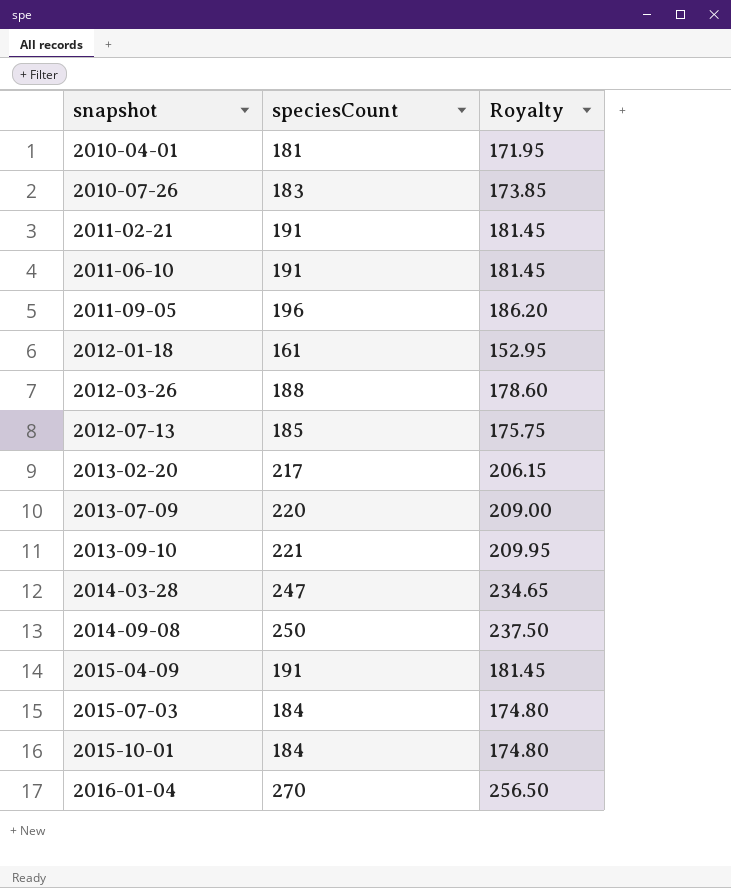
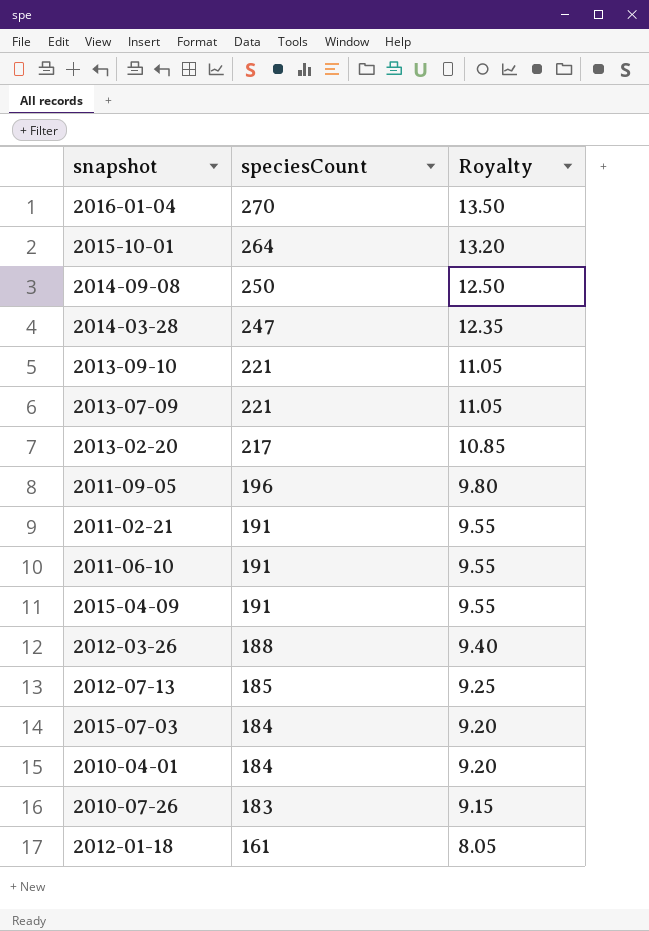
row order: snapshot ascending -> speciesCount descending
column Royalty | formula: [speciesCount] * 0.95 -> [speciesCount] * 0.05
2015-10-01 | speciesCount: 184 -> 264
2013-07-09 | speciesCount: 220 -> 221
2010-04-01 | speciesCount: 181 -> 184

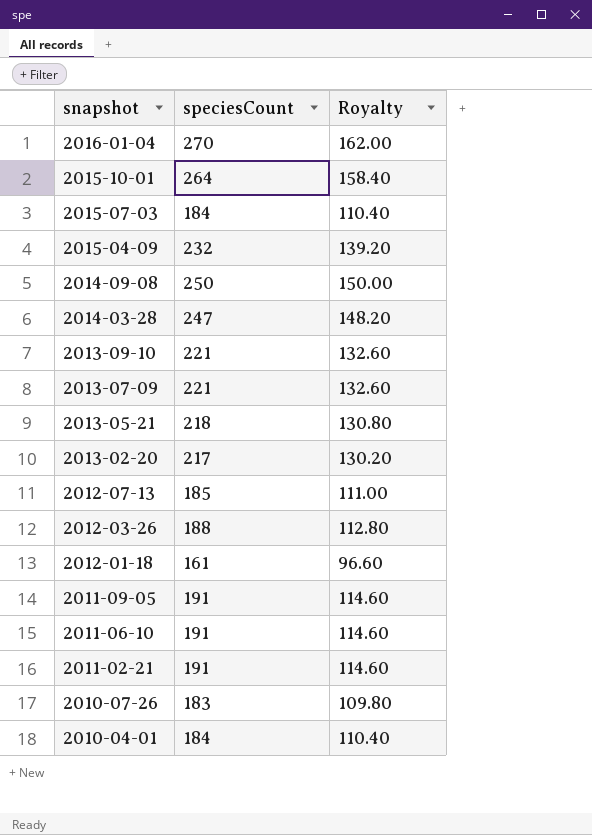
row order: speciesCount descending -> snapshot descending
column Royalty | formula: [speciesCount] * 0.05 -> [speciesCount] * 0.6
2015-04-09 | speciesCount: 191 -> 232
row 2013-05-21: none -> 218 | 130.80
2011-09-05 | speciesCount: 196 -> 191

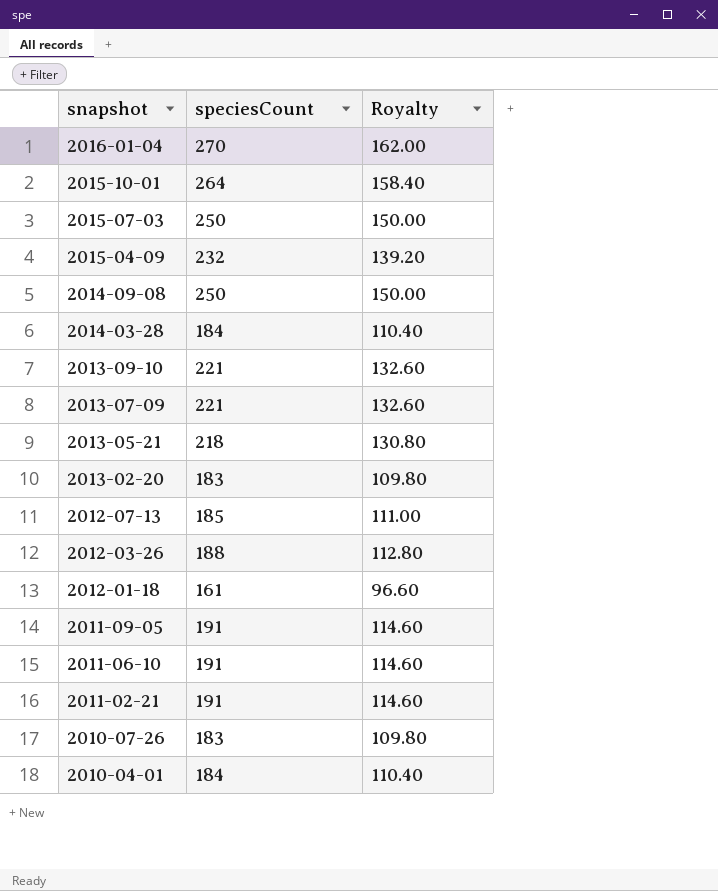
2015-07-03 | speciesCount: 184 -> 250
2015-07-03 | Royalty: 110.40 -> 150.00
2014-03-28 | speciesCount: 247 -> 184
2014-03-28 | Royalty: 148.20 -> 110.40
2013-02-20 | speciesCount: 217 -> 183
2013-02-20 | Royalty: 130.20 -> 109.80

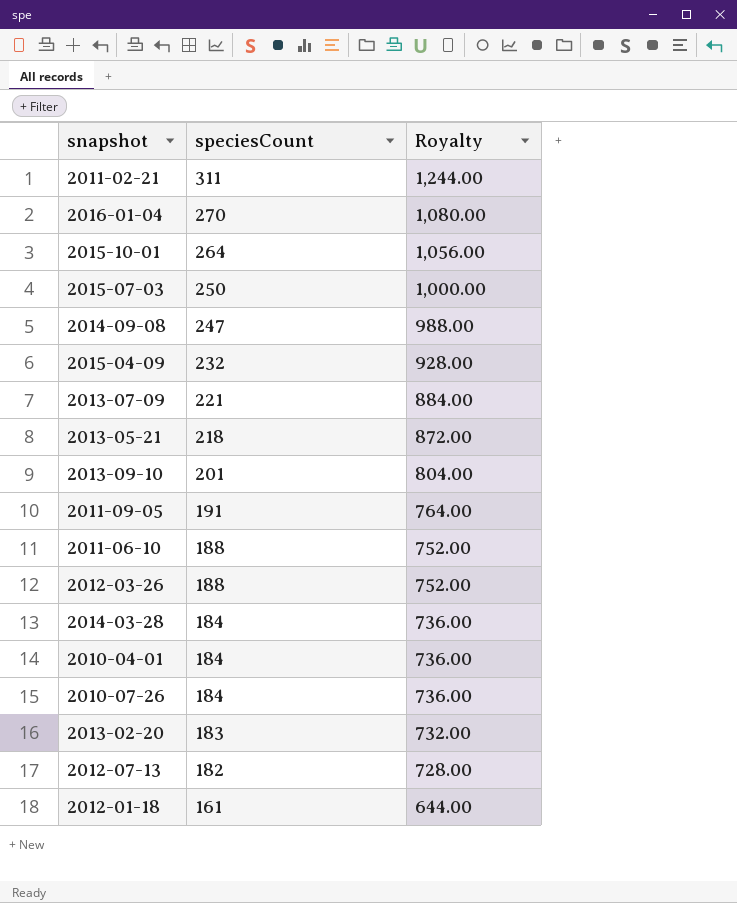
row order: snapshot descending -> speciesCount descending
column Royalty | formula: [speciesCount] * 0.6 -> [speciesCount] * 4
2011-02-21 | speciesCount: 191 -> 311
2014-09-08 | speciesCount: 250 -> 247
2013-09-10 | speciesCount: 221 -> 201
2011-06-10 | speciesCount: 191 -> 188
2010-07-26 | speciesCount: 183 -> 184
2012-07-13 | speciesCount: 185 -> 182

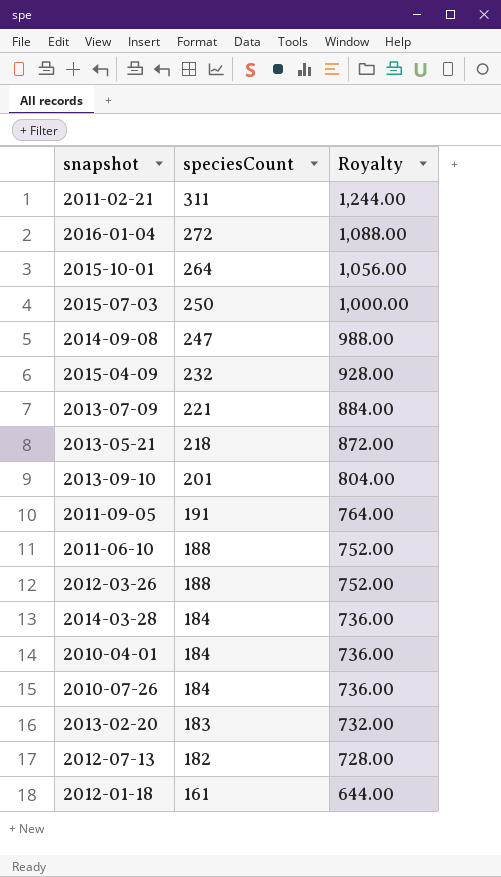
2016-01-04 | speciesCount: 270 -> 272
2016-01-04 | Royalty: 1,080.00 -> 1,088.00

